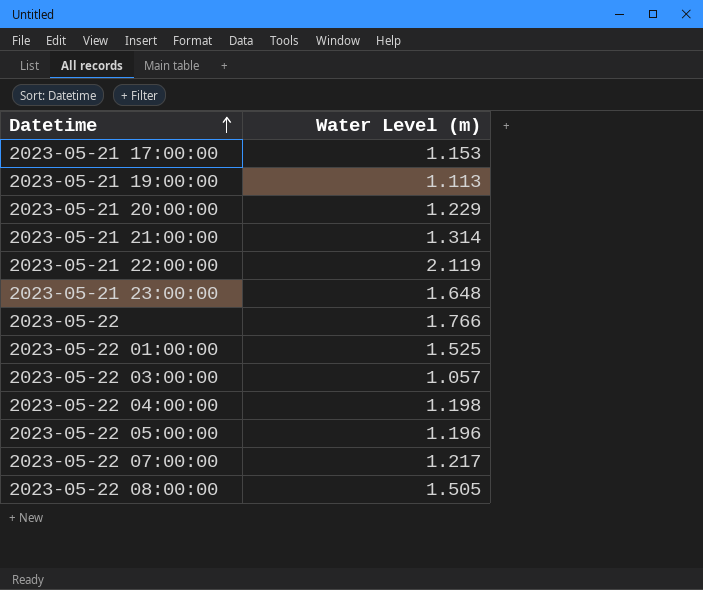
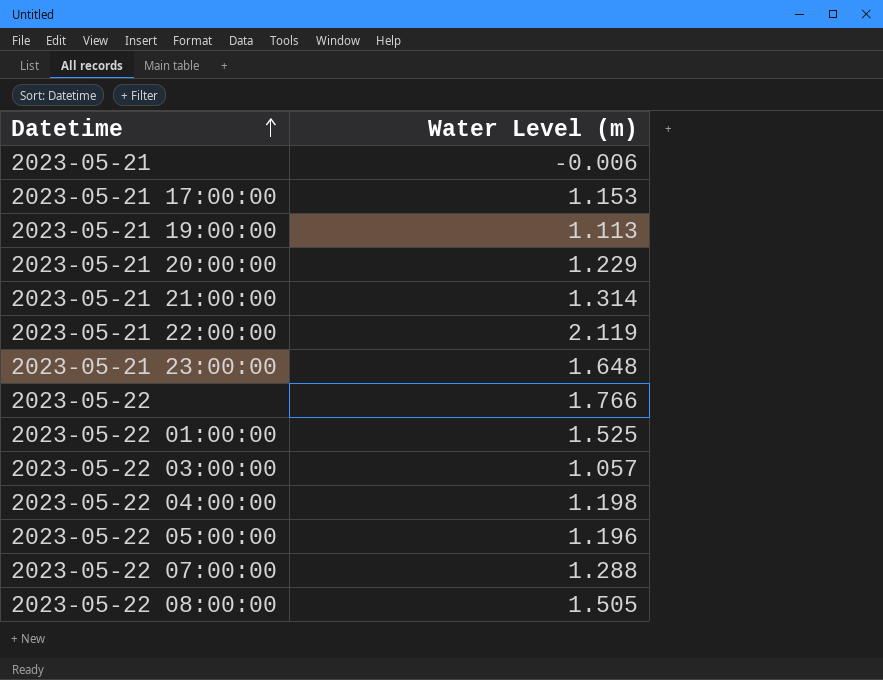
row 2023-05-21: none -> -0.006
2023-05-22 07:00:00 | Water Level (m): 1.217 -> 1.288

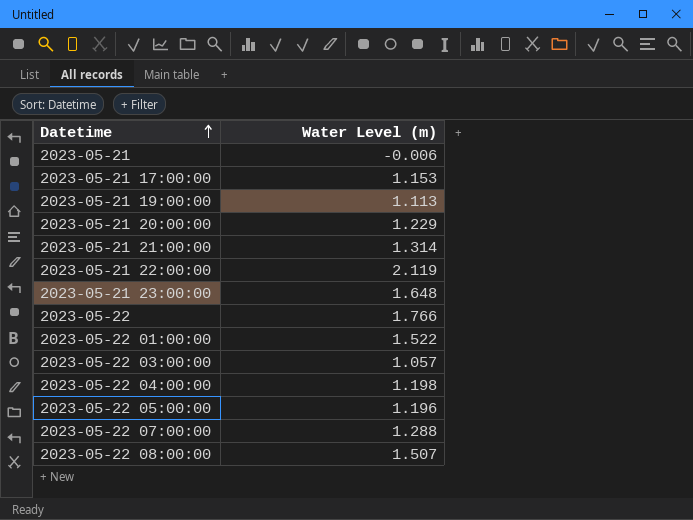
2023-05-22 01:00:00 | Water Level (m): 1.525 -> 1.522
2023-05-22 08:00:00 | Water Level (m): 1.505 -> 1.507

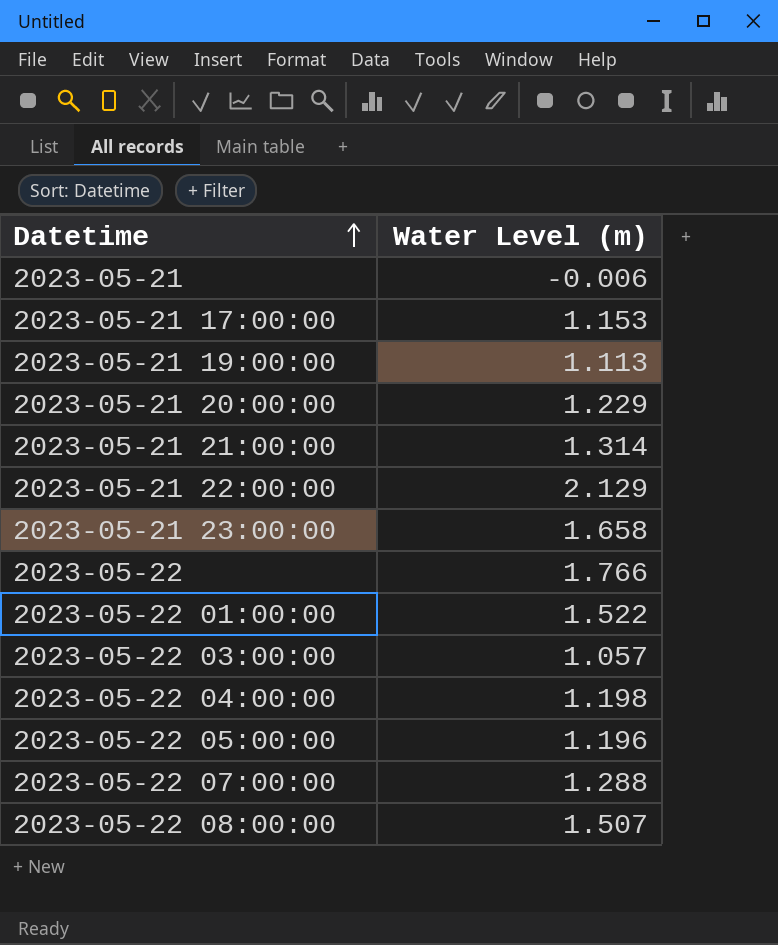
2023-05-21 22:00:00 | Water Level (m): 2.119 -> 2.129
2023-05-21 23:00:00 | Water Level (m): 1.648 -> 1.658

